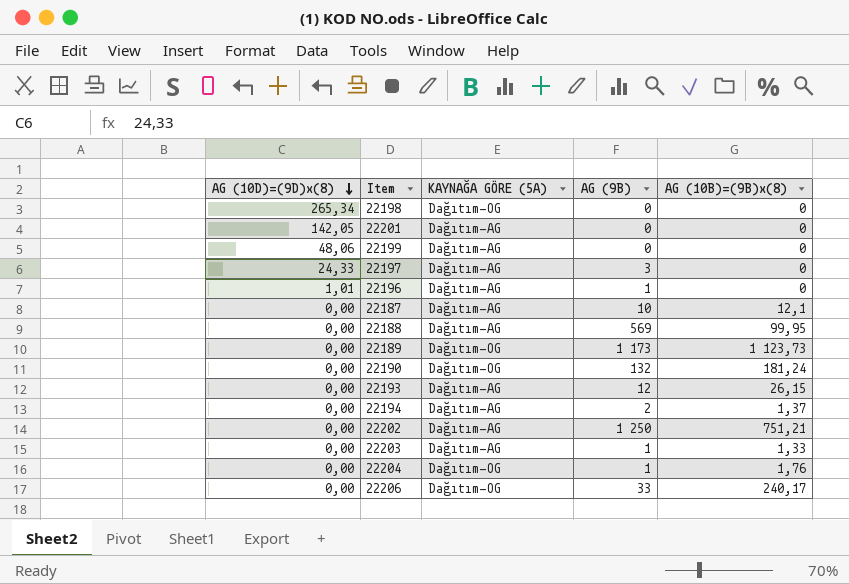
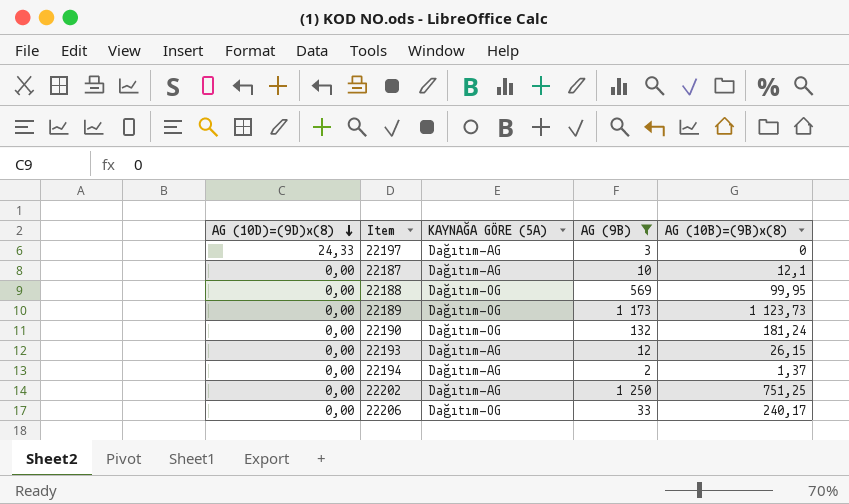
filter: none -> AG (9B) >= 2
22188 | KAYNAĞA GÖRE (5A): Dağıtım-AG -> Dağıtım-OG
22202 | AG (10B)=(9B)x(8): 751,21 -> 751,25

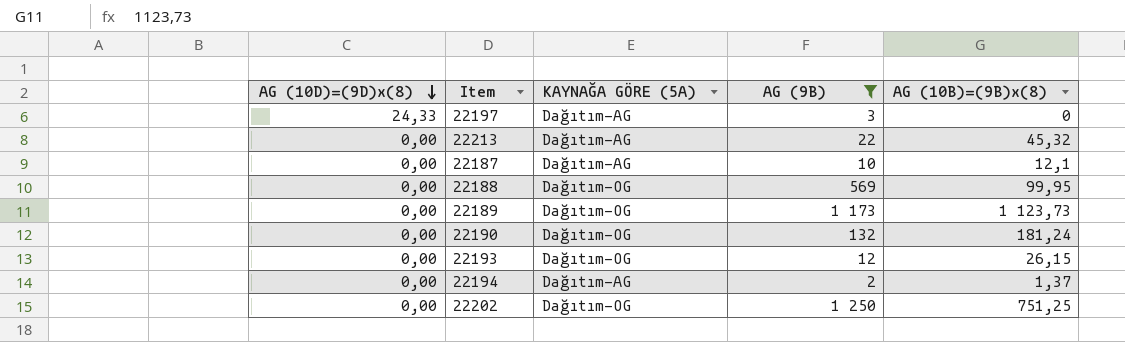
row 22206: 0,00 | Dağıtım-OG | 33 | 240,17 -> none
row 22213: none -> 0,00 | Dağıtım-AG | 22 | 45,32
22193 | KAYNAĞA GÖRE (5A): Dağıtım-AG -> Dağıtım-OG
22202 | KAYNAĞA GÖRE (5A): Dağıtım-AG -> Dağıtım-OG

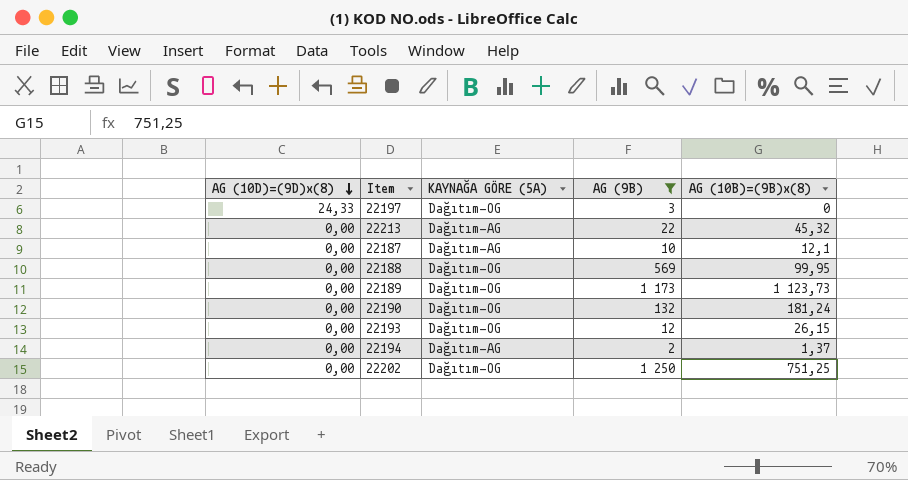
22197 | KAYNAĞA GÖRE (5A): Dağıtım-AG -> Dağıtım-OG

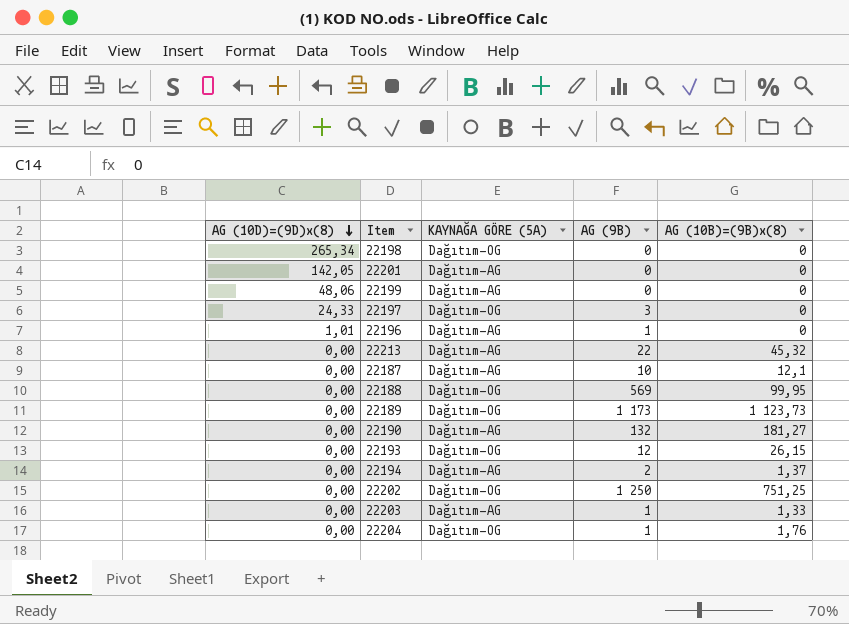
filter: AG (9B) >= 2 -> none
22190 | KAYNAĞA GÖRE (5A): Dağıtım-OG -> Dağıtım-AG
22190 | AG (10B)=(9B)x(8): 181,24 -> 181,27

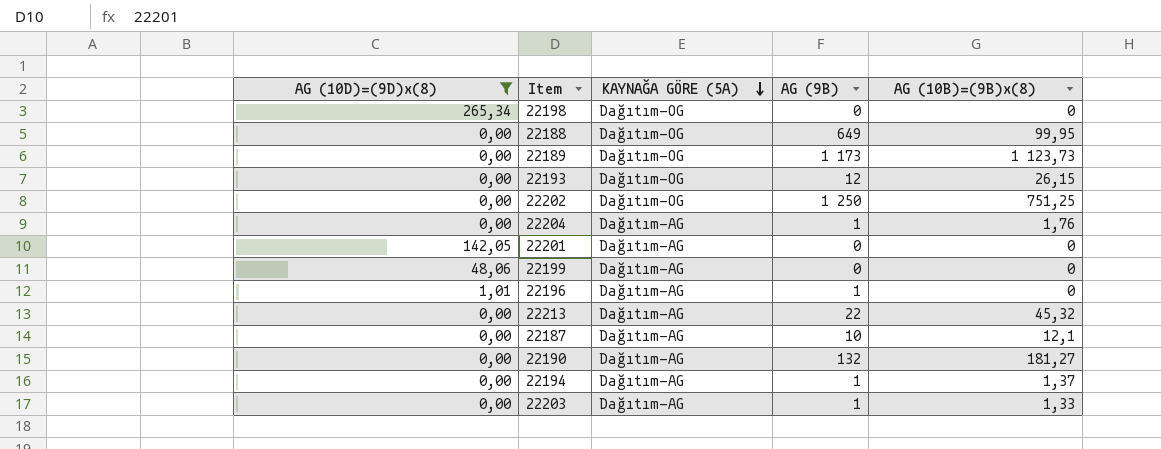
filter: none -> AG (10D)=(9D)x(8) != 24,33
row order: AG (10D)=(9D)x(8) descending -> KAYNAĞA GÖRE (5A) descending
22188 | AG (9B): 569 -> 649
22204 | KAYNAĞA GÖRE (5A): Dağıtım-OG -> Dağıtım-AG
22194 | AG (9B): 2 -> 1

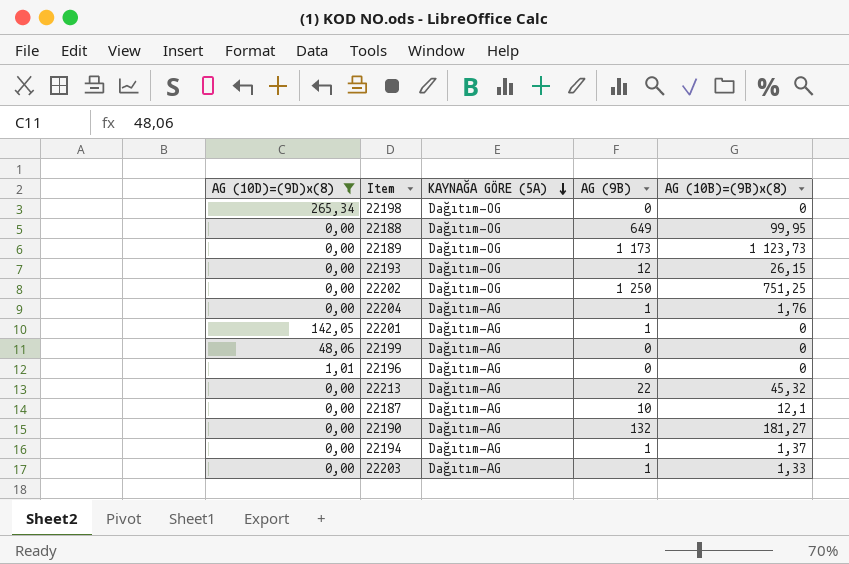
22201 | AG (9B): 0 -> 1
22196 | AG (9B): 1 -> 0

